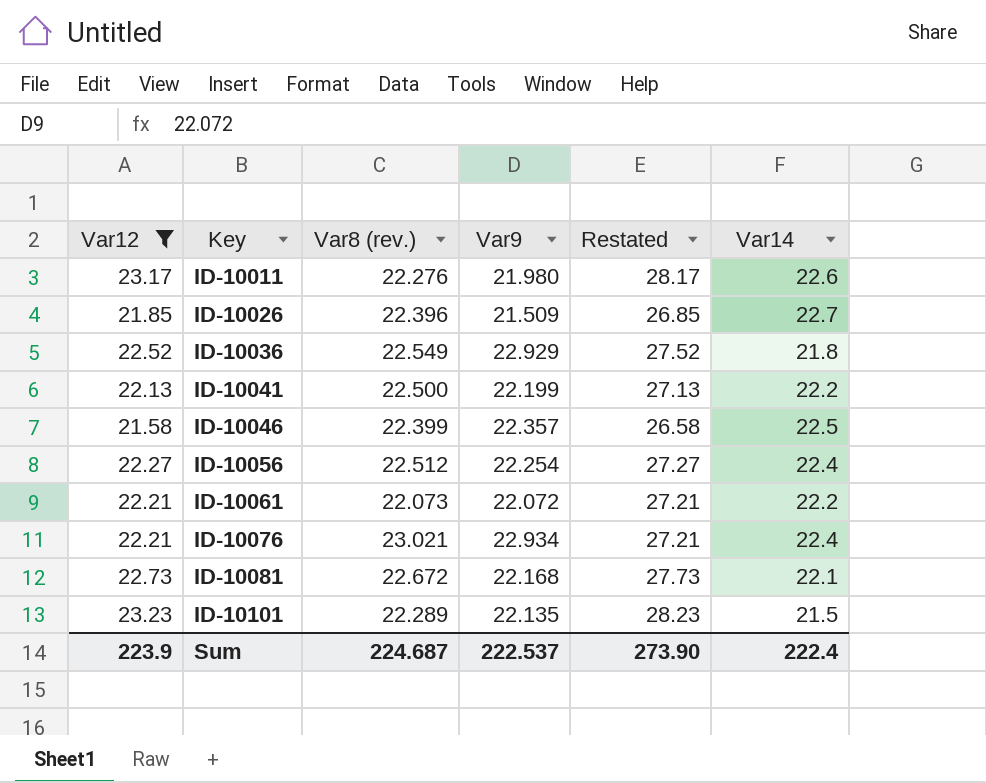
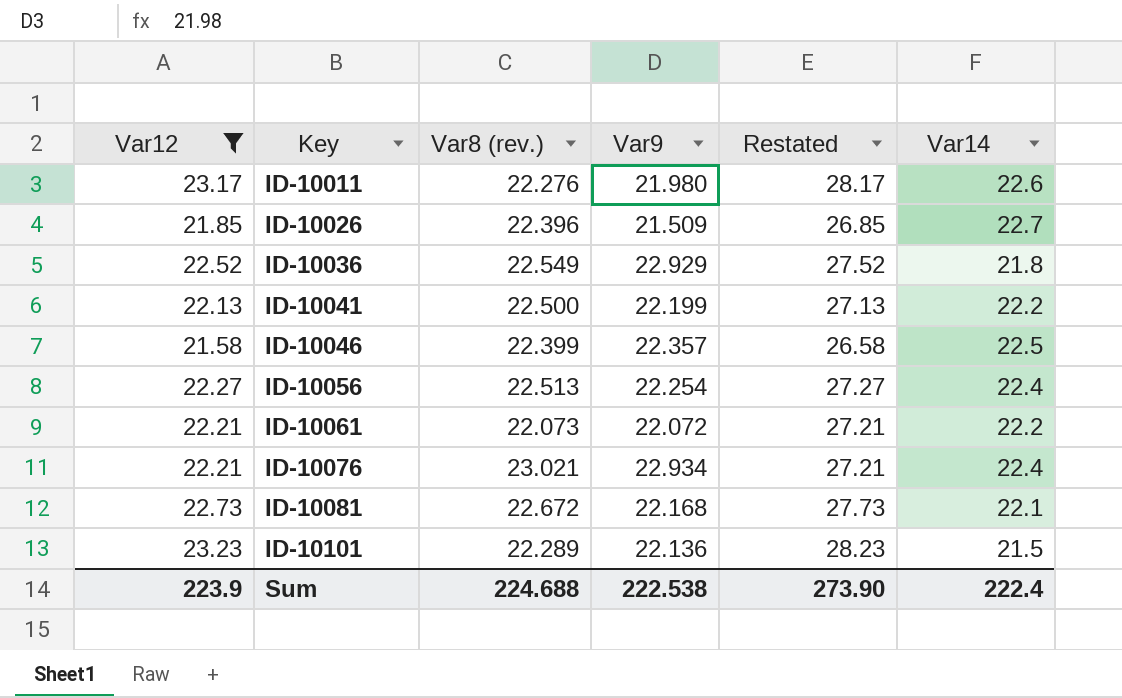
ID-10056 | Var8 (rev.): 22.512 -> 22.513
ID-10101 | Var9: 22.135 -> 22.136
Sum | Var8 (rev.): 224.687 -> 224.688
Sum | Var9: 222.537 -> 222.538

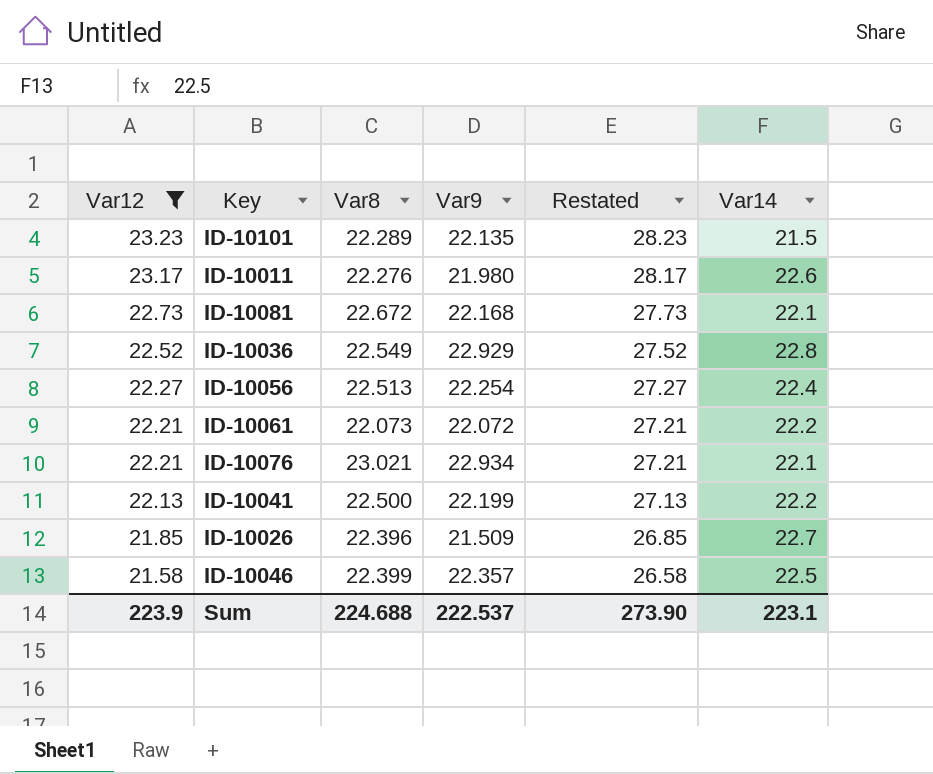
row order: Key ascending -> Var12 descending
column name: Var8 (rev.) -> Var8
ID-10101 | Var9: 22.136 -> 22.135
ID-10036 | Var14: 21.8 -> 22.8
ID-10076 | Var14: 22.4 -> 22.1
Sum | Var9: 222.538 -> 222.537
Sum | Var14: 222.4 -> 223.1

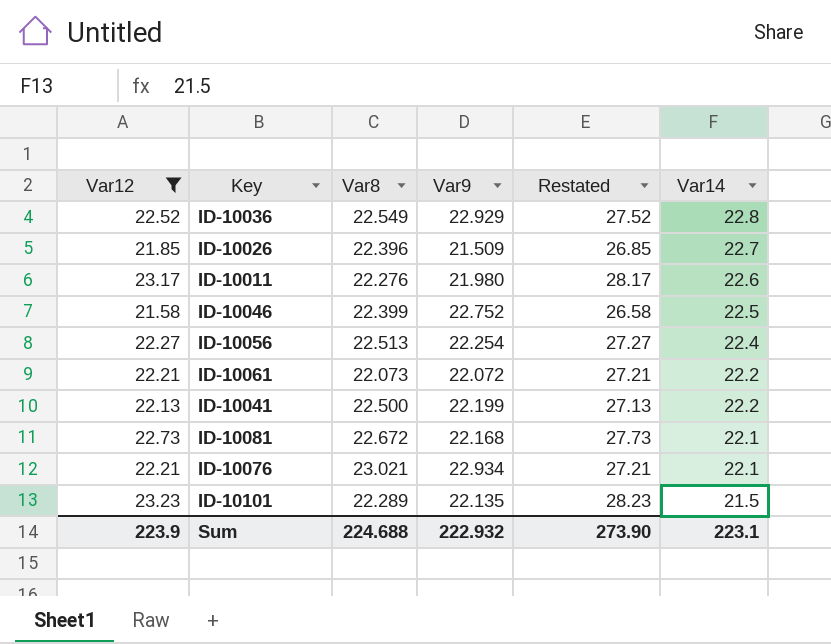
row order: Var12 descending -> Var14 descending
ID-10046 | Var9: 22.357 -> 22.752
Sum | Var9: 222.537 -> 222.932

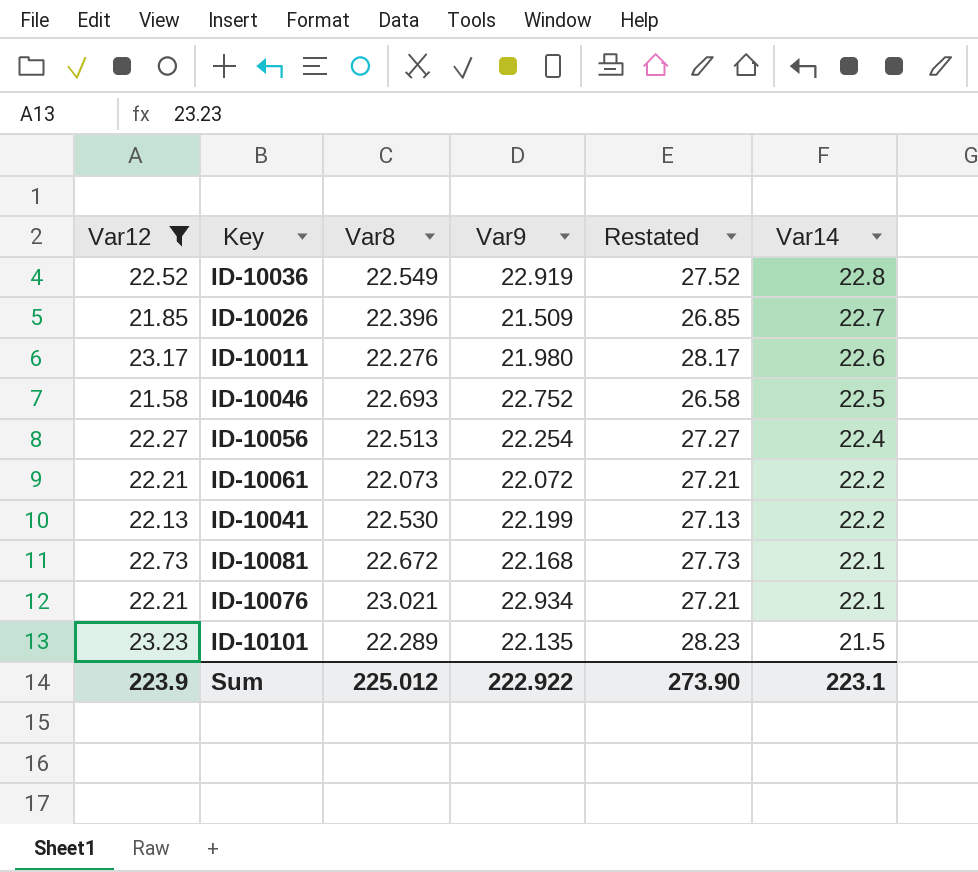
ID-10036 | Var9: 22.929 -> 22.919
ID-10046 | Var8: 22.399 -> 22.693
ID-10041 | Var8: 22.500 -> 22.530
Sum | Var8: 224.688 -> 225.012
Sum | Var9: 222.932 -> 222.922

